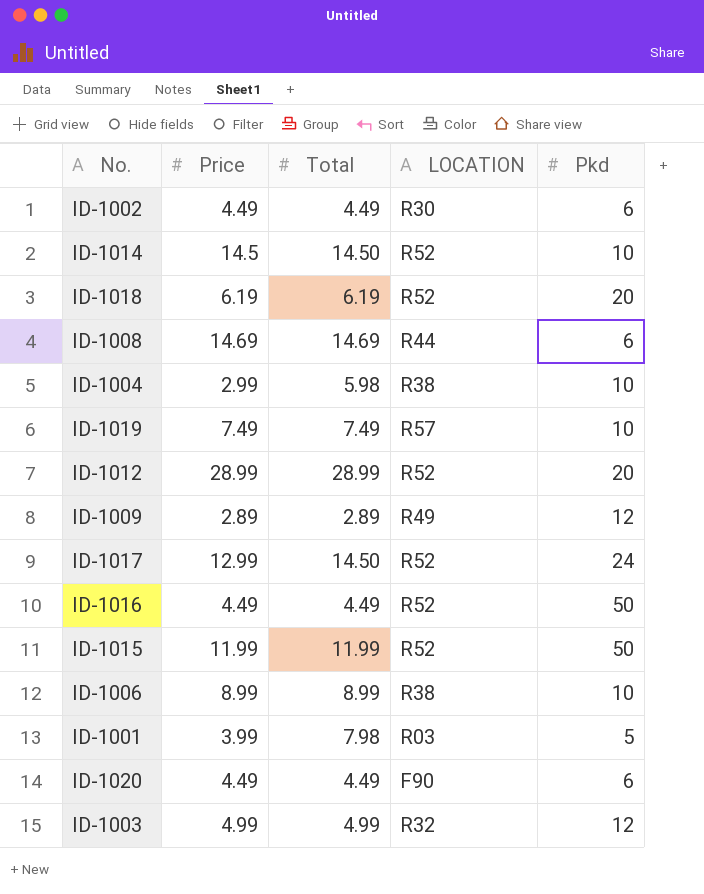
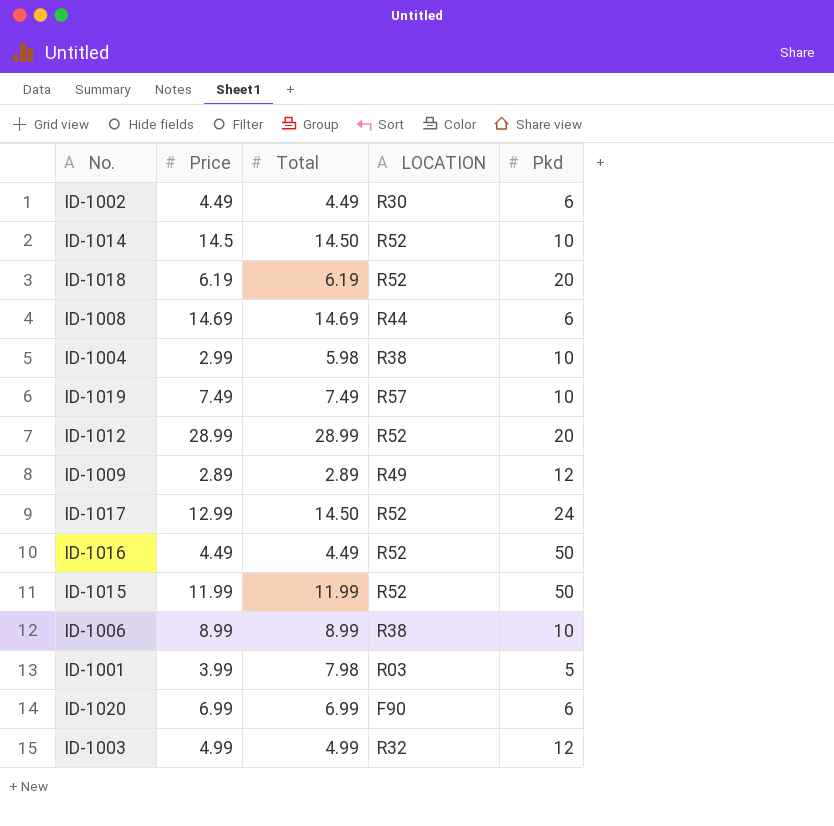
ID-1020 | Price: 4.49 -> 6.99
ID-1020 | Total: 4.49 -> 6.99

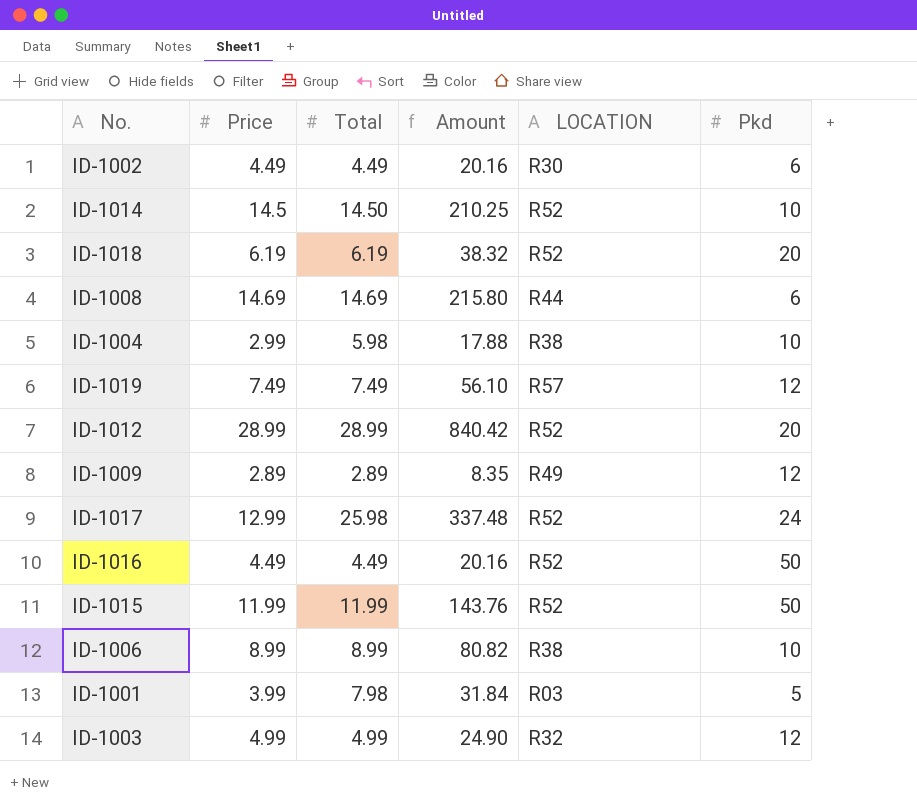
column Amount | formula: none -> [Price] * [Total]
row ID-1020: 6.99 | 6.99 | F90 | 6 -> none
ID-1019 | Pkd: 10 -> 12
ID-1017 | Total: 14.50 -> 25.98

